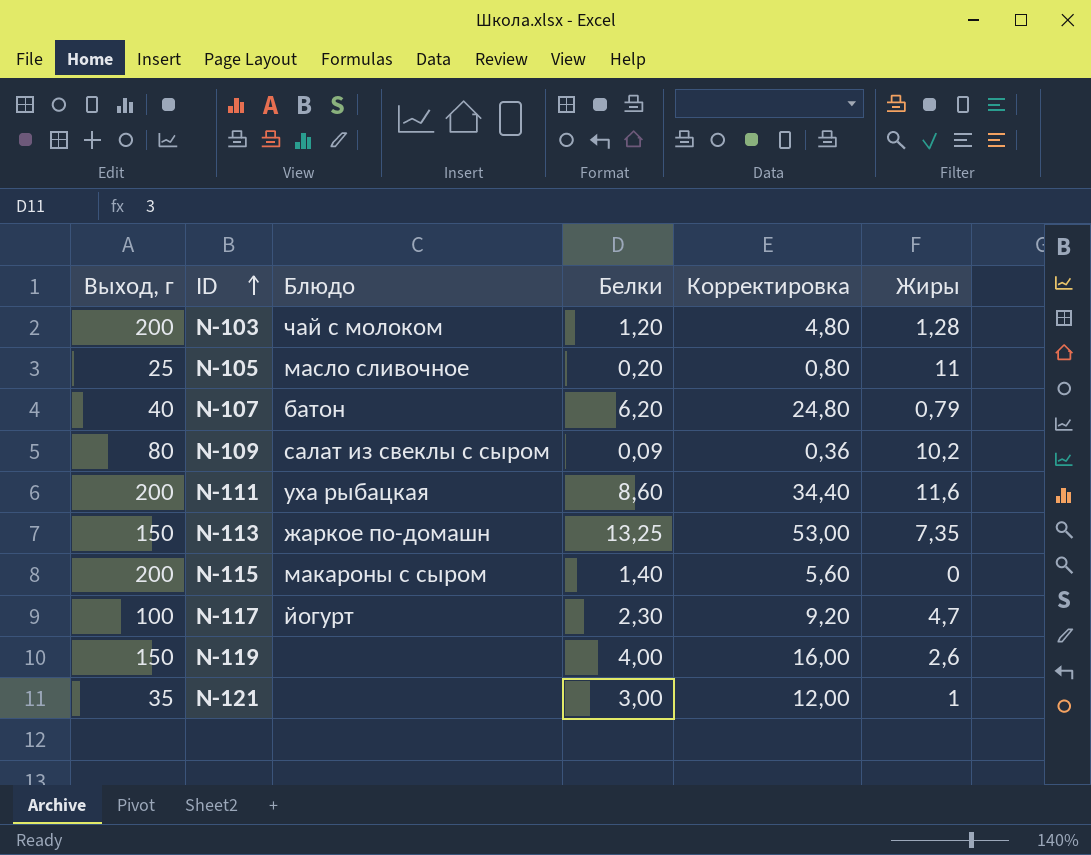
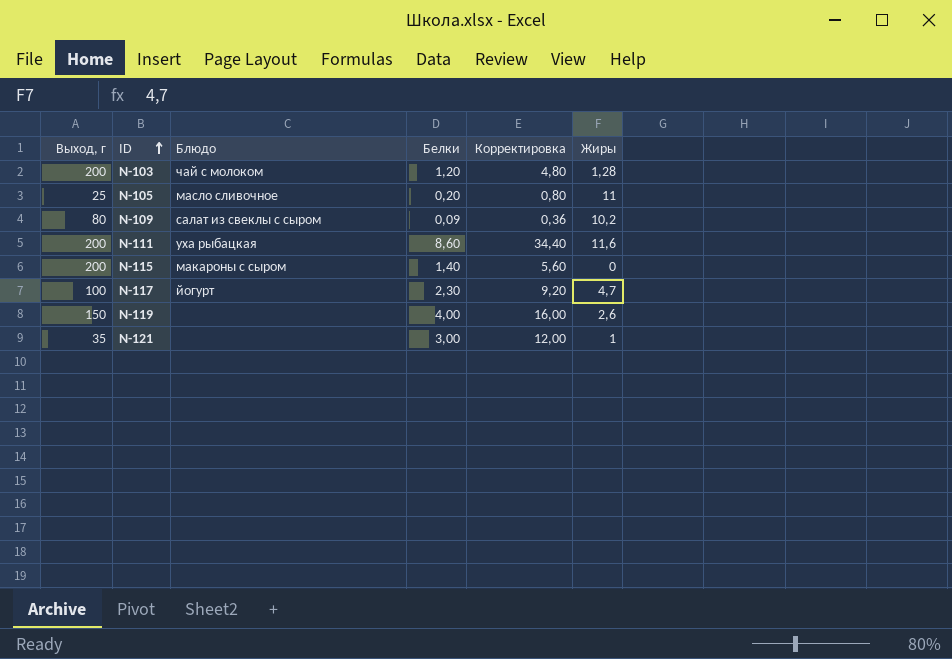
row N-107: 40 | батон | 6,20 | 24,80 | 0,79 -> none
row N-113: 150 | жаркое по-домашн | 13,25 | 53,00 | 7,35 -> none

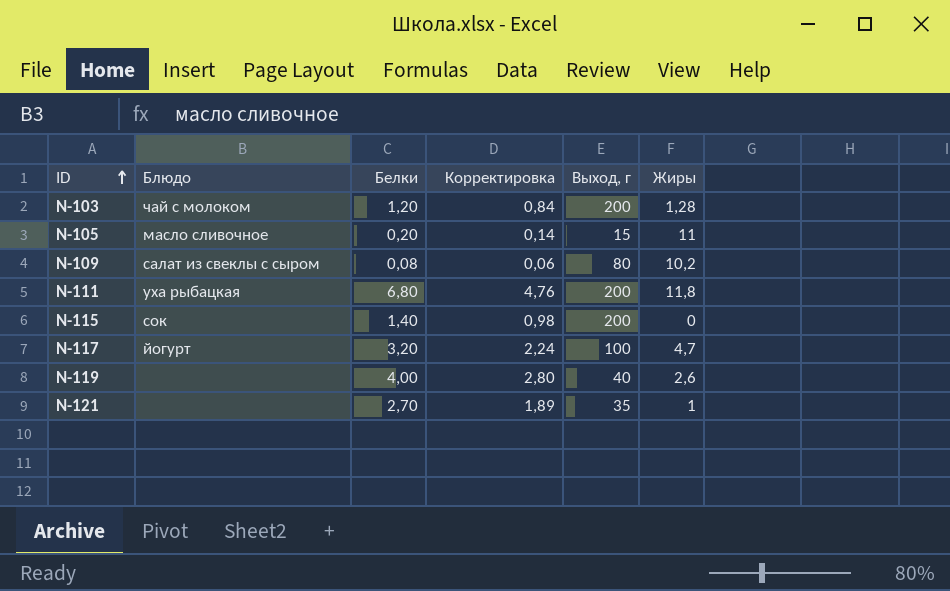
column Корректировка | formula: [Белки] * 4 -> [Белки] * 0,7
column Выход, г | position: 1 -> 5
N-105 | Выход, г: 25 -> 15
N-109 | Белки: 0,09 -> 0,08
N-111 | Белки: 8,60 -> 6,80
N-111 | Жиры: 11,6 -> 11,8
N-115 | Блюдо: макароны с сыром -> сок
N-117 | Белки: 2,30 -> 3,20
N-119 | Выход, г: 150 -> 40
N-121 | Белки: 3,00 -> 2,70

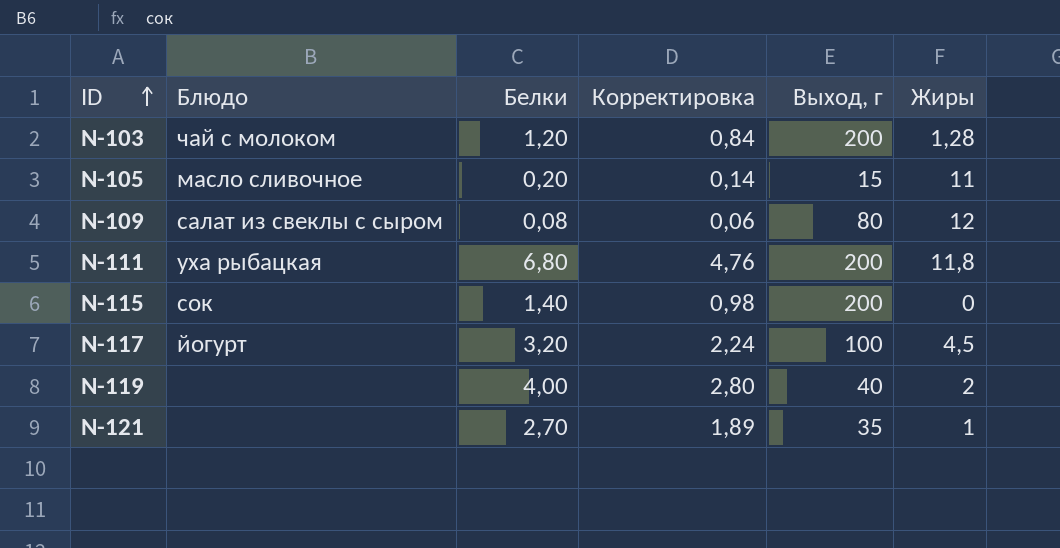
N-109 | Жиры: 10,2 -> 12
N-117 | Жиры: 4,7 -> 4,5
N-119 | Жиры: 2,6 -> 2

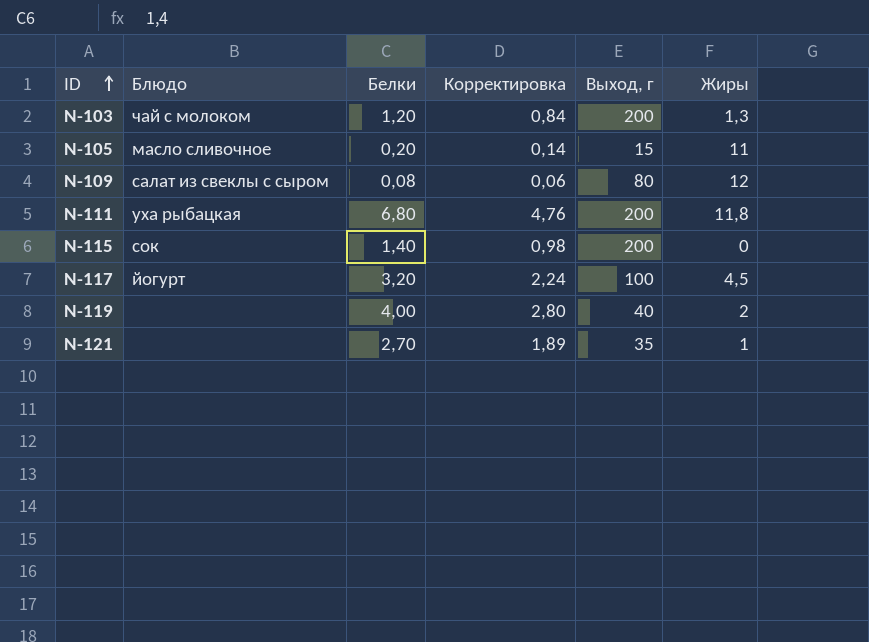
N-103 | Жиры: 1,28 -> 1,3

